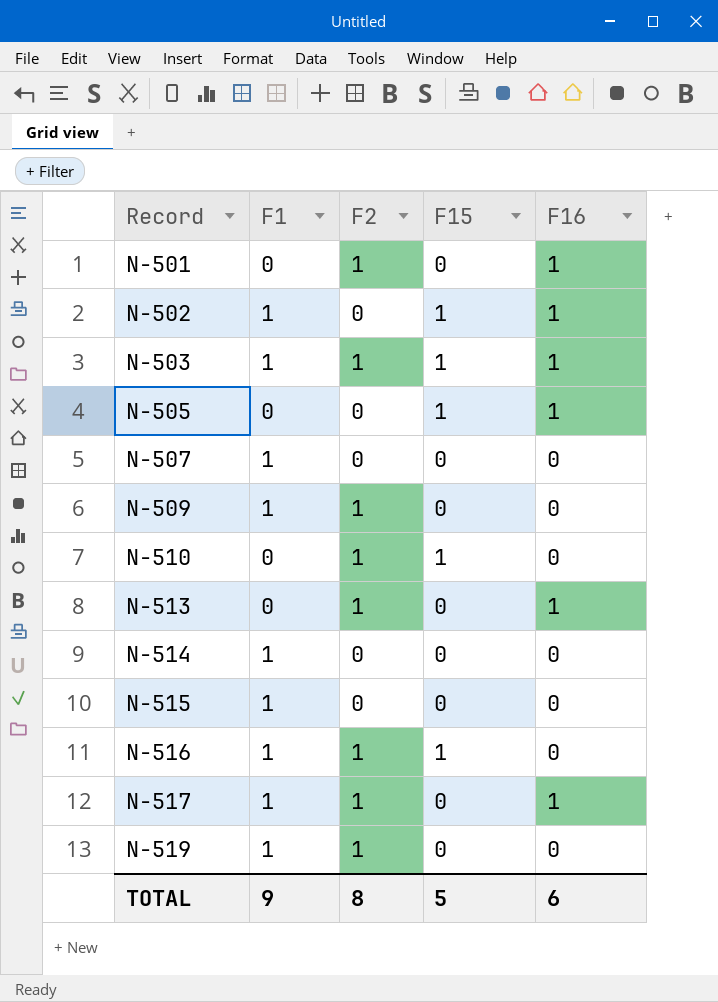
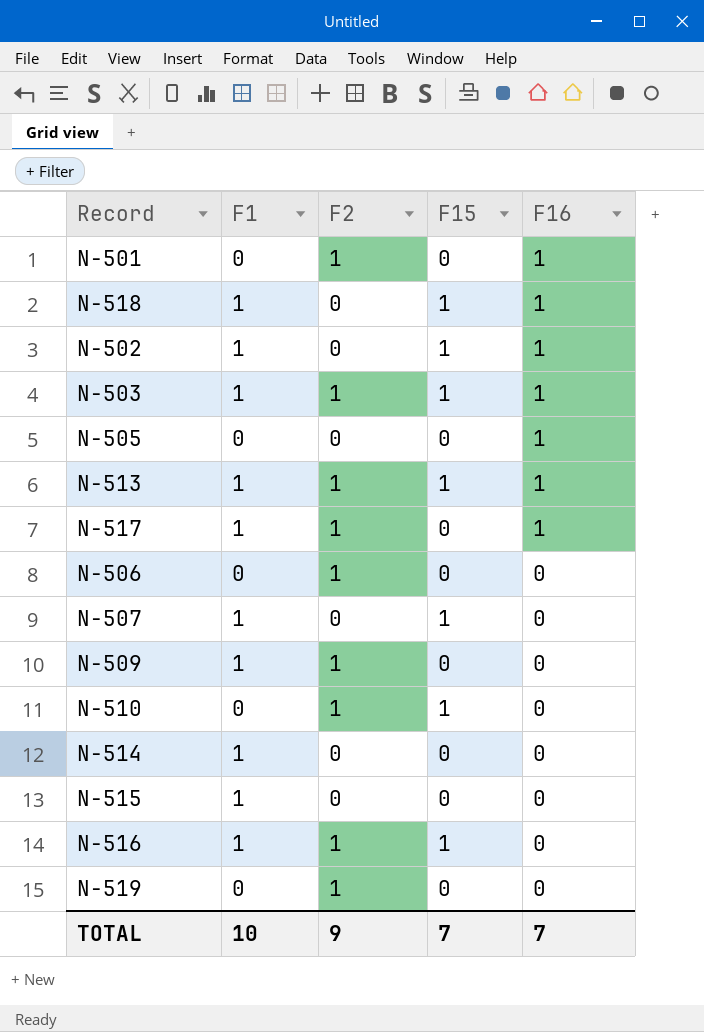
row order: Record ascending -> F16 descending
row N-518: none -> 1 | 0 | 1 | 1
N-505 | F15: 1 -> 0
N-513 | F1: 0 -> 1
N-513 | F15: 0 -> 1
row N-506: none -> 0 | 1 | 0 | 0
N-507 | F15: 0 -> 1
N-519 | F1: 1 -> 0
TOTAL | F1: 9 -> 10
TOTAL | F2: 8 -> 9
TOTAL | F15: 5 -> 7
TOTAL | F16: 6 -> 7

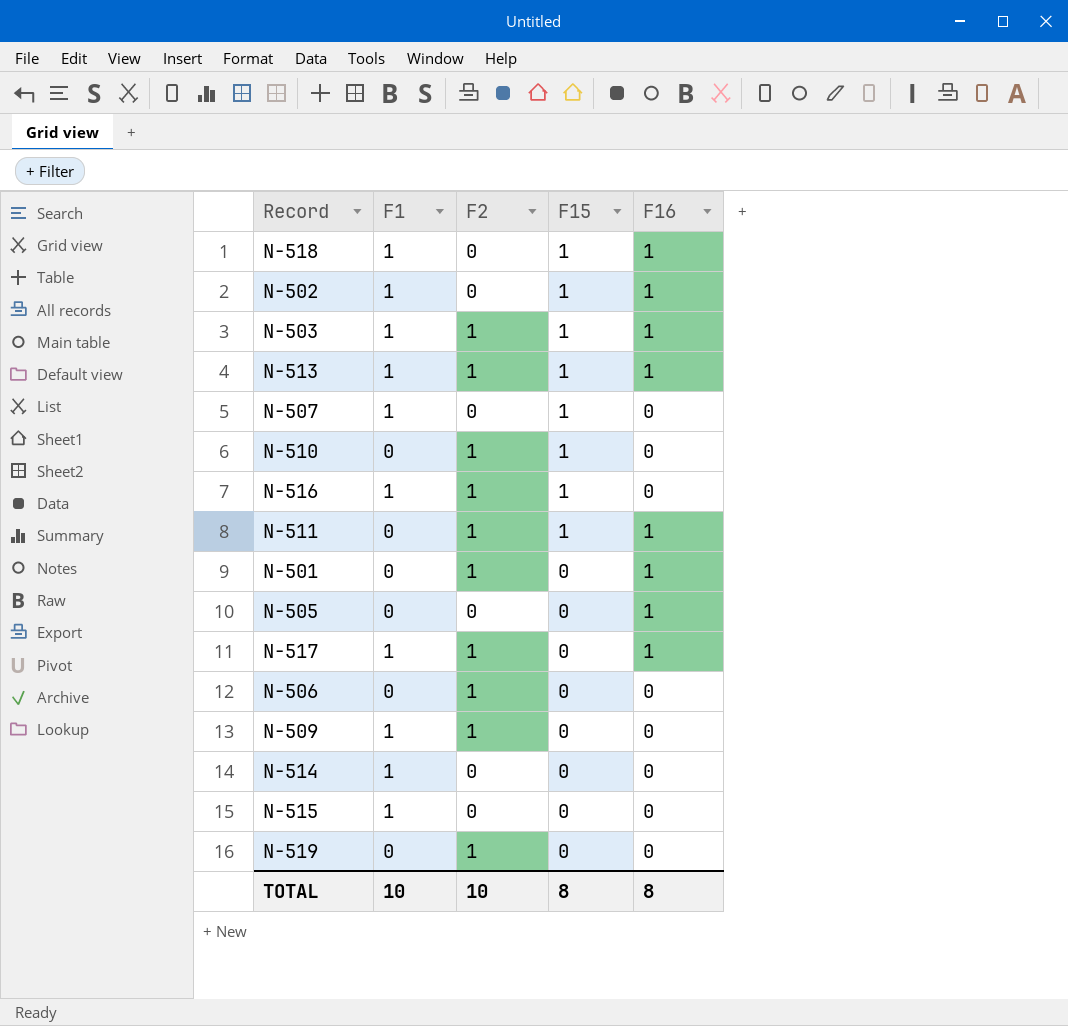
row order: F16 descending -> F15 descending
row N-511: none -> 0 | 1 | 1 | 1
TOTAL | F2: 9 -> 10
TOTAL | F15: 7 -> 8
TOTAL | F16: 7 -> 8

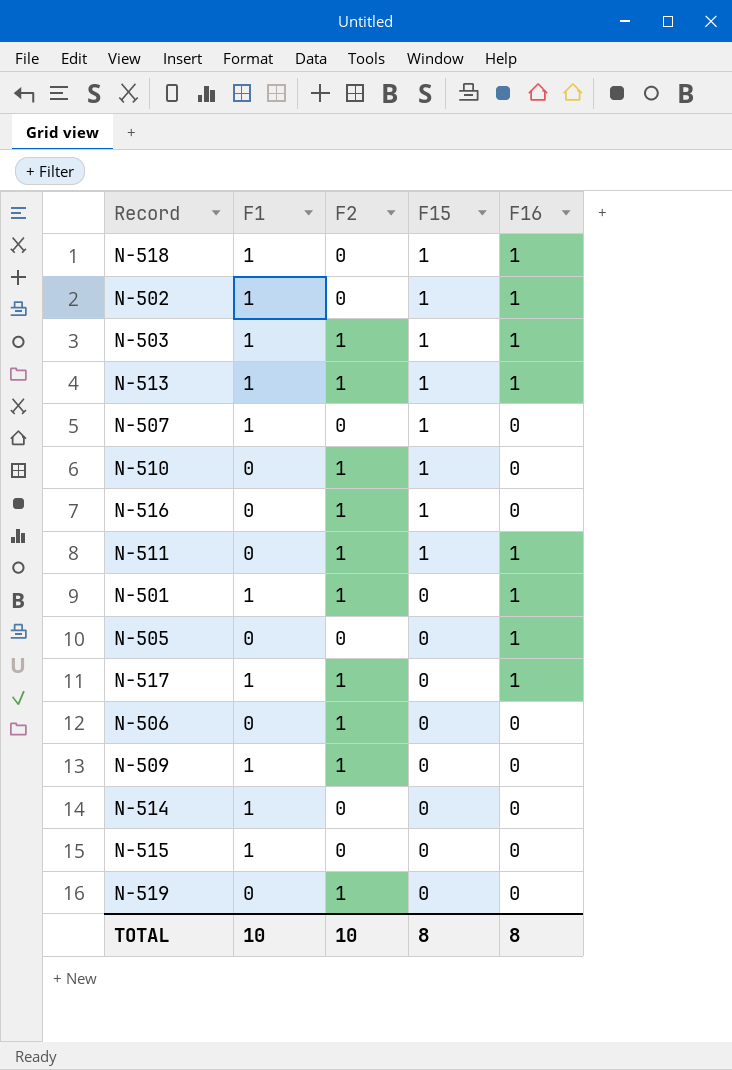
N-516 | F1: 1 -> 0
N-501 | F1: 0 -> 1

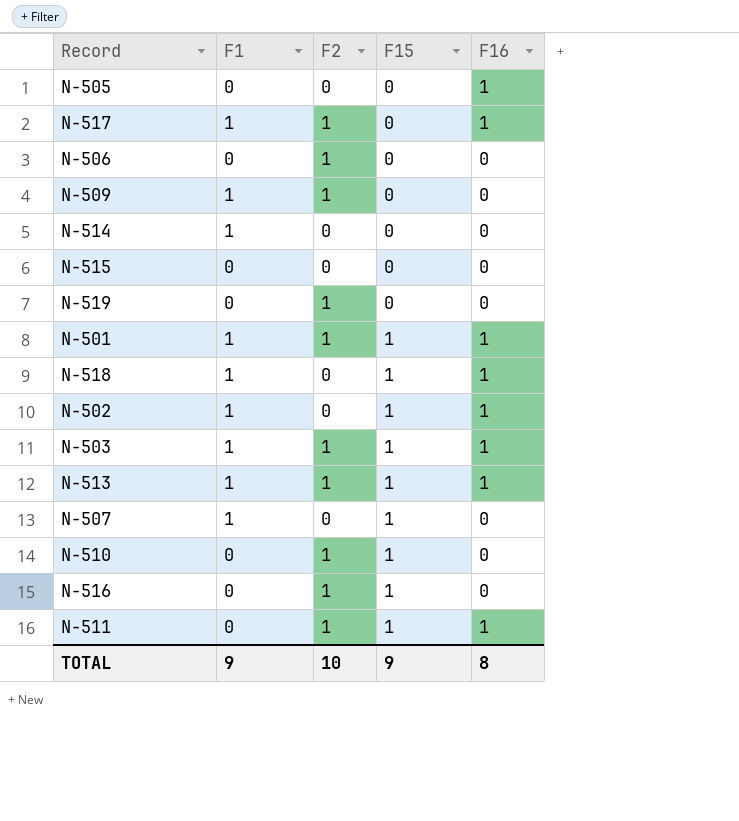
row order: F15 descending -> F15 ascending
N-515 | F1: 1 -> 0
N-501 | F15: 0 -> 1
TOTAL | F1: 10 -> 9
TOTAL | F15: 8 -> 9

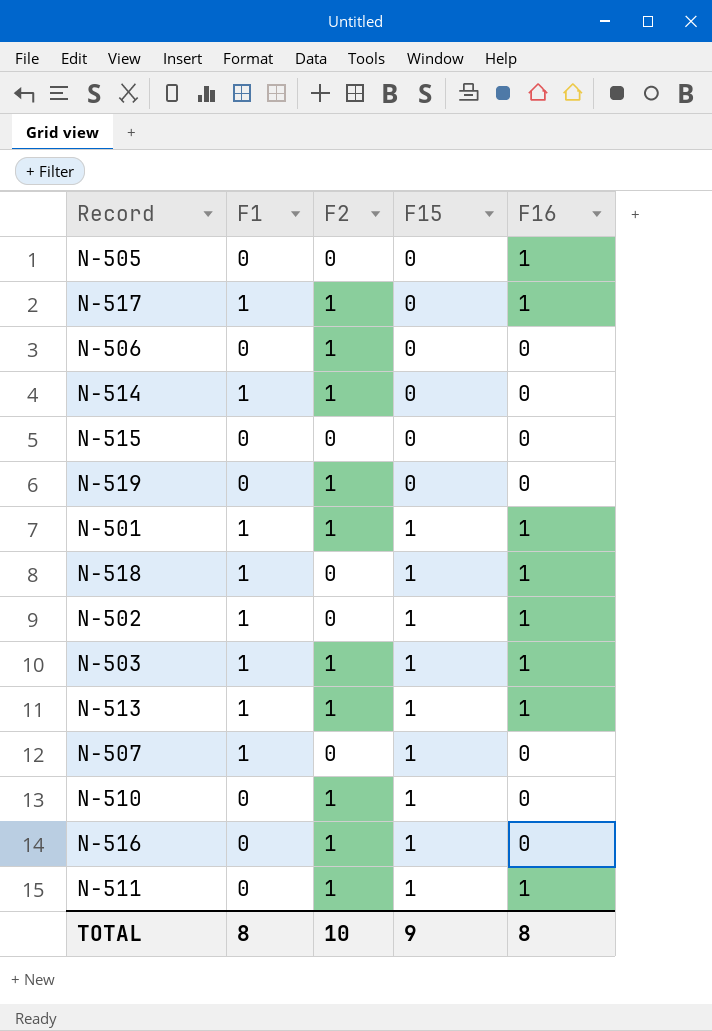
row N-509: 1 | 1 | 0 | 0 -> none
N-514 | F2: 0 -> 1
TOTAL | F1: 9 -> 8

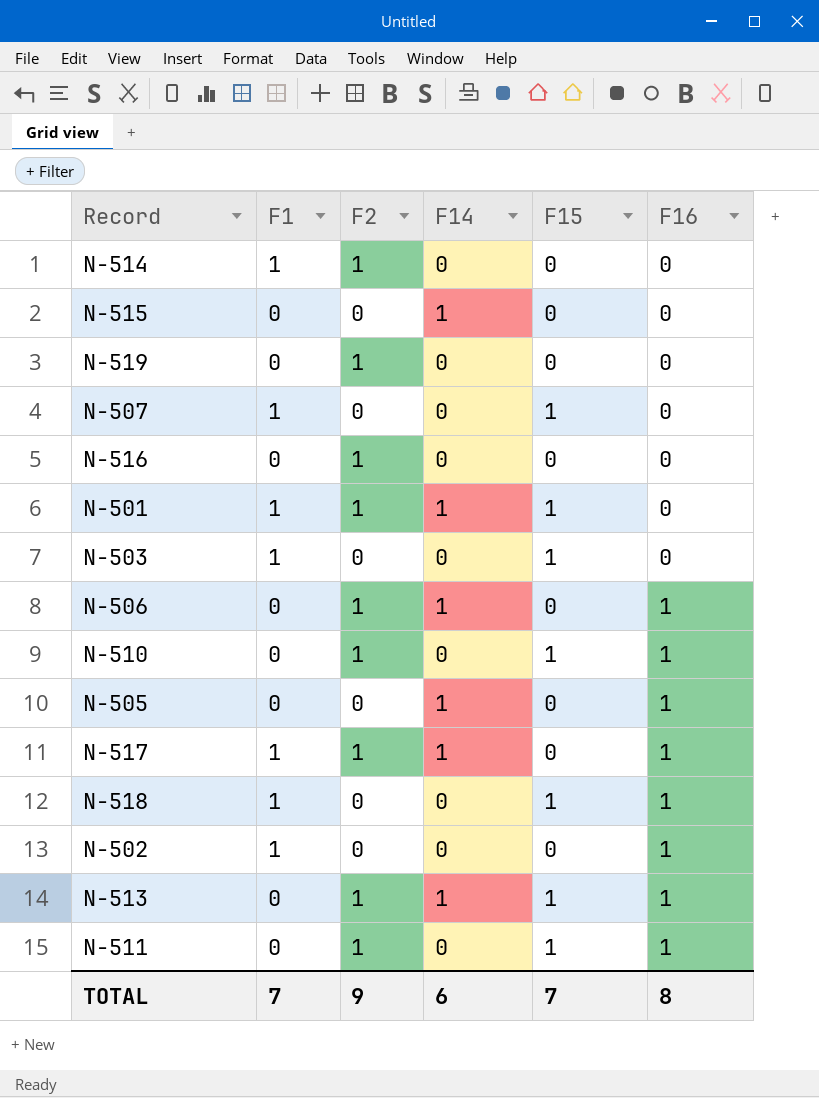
row order: F15 ascending -> F16 ascending
column F14 | position: none -> 4
N-516 | F15: 1 -> 0
N-501 | F16: 1 -> 0
N-503 | F2: 1 -> 0
N-503 | F16: 1 -> 0
N-506 | F16: 0 -> 1
N-510 | F16: 0 -> 1
N-502 | F15: 1 -> 0
N-513 | F1: 1 -> 0
TOTAL | F1: 8 -> 7
TOTAL | F2: 10 -> 9
TOTAL | F15: 9 -> 7

